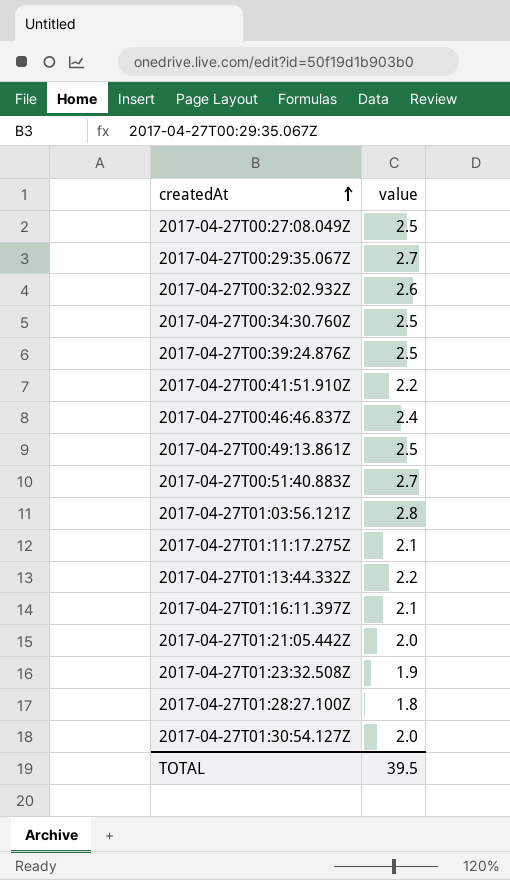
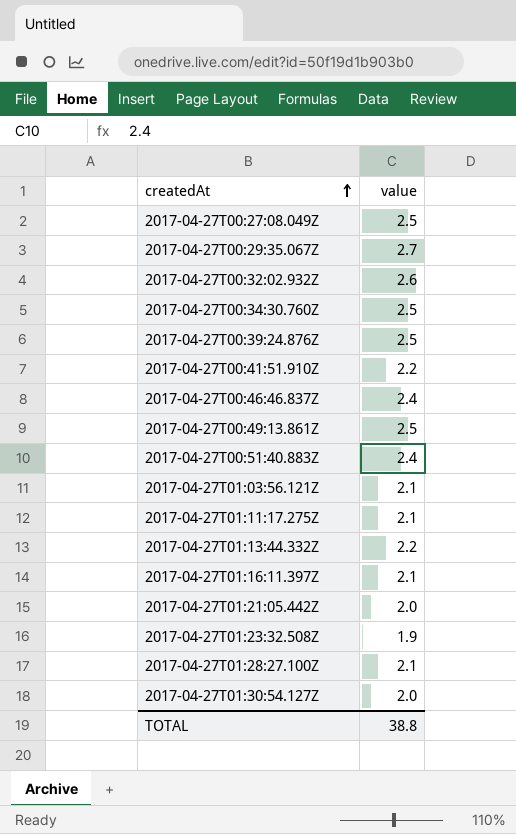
2017-04-27T00:51:40.883Z | value: 2.7 -> 2.4
2017-04-27T01:03:56.121Z | value: 2.8 -> 2.1
2017-04-27T01:28:27.100Z | value: 1.8 -> 2.1
TOTAL | value: 39.5 -> 38.8

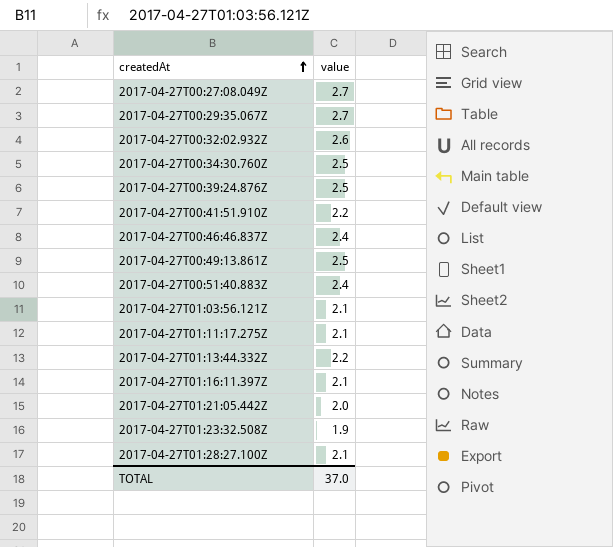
row 2017-04-27T01:30:54.127Z: 2.0 -> none
2017-04-27T00:27:08.049Z | value: 2.5 -> 2.7
TOTAL | value: 38.8 -> 37.0

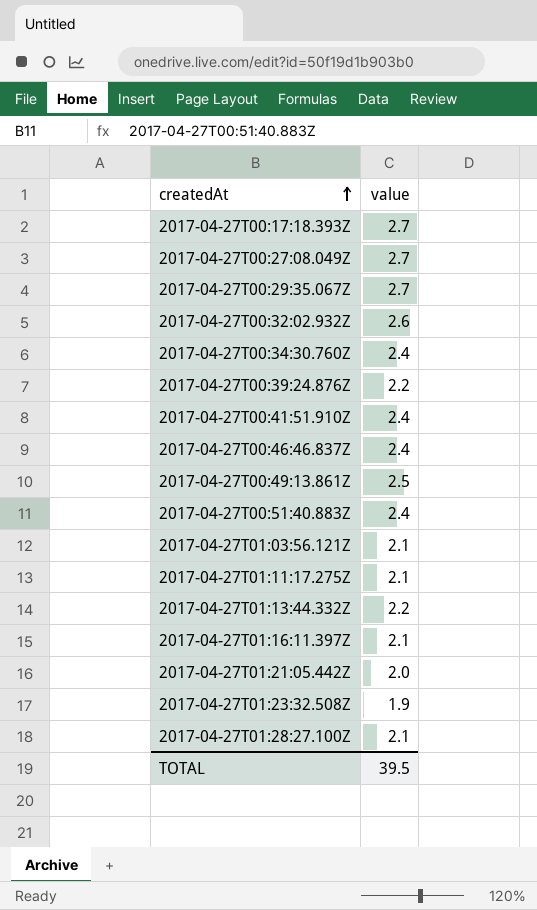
row 2017-04-27T00:17:18.393Z: none -> 2.7
2017-04-27T00:34:30.760Z | value: 2.5 -> 2.4
2017-04-27T00:39:24.876Z | value: 2.5 -> 2.2
2017-04-27T00:41:51.910Z | value: 2.2 -> 2.4
TOTAL | value: 37.0 -> 39.5

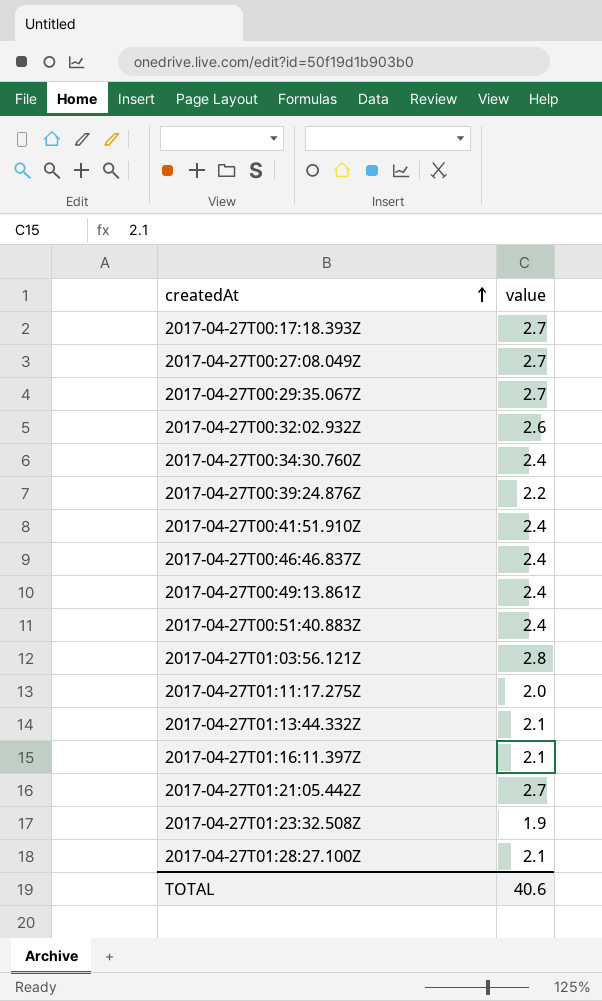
2017-04-27T00:49:13.861Z | value: 2.5 -> 2.4
2017-04-27T01:03:56.121Z | value: 2.1 -> 2.8
2017-04-27T01:11:17.275Z | value: 2.1 -> 2.0
2017-04-27T01:13:44.332Z | value: 2.2 -> 2.1
2017-04-27T01:21:05.442Z | value: 2.0 -> 2.7
TOTAL | value: 39.5 -> 40.6

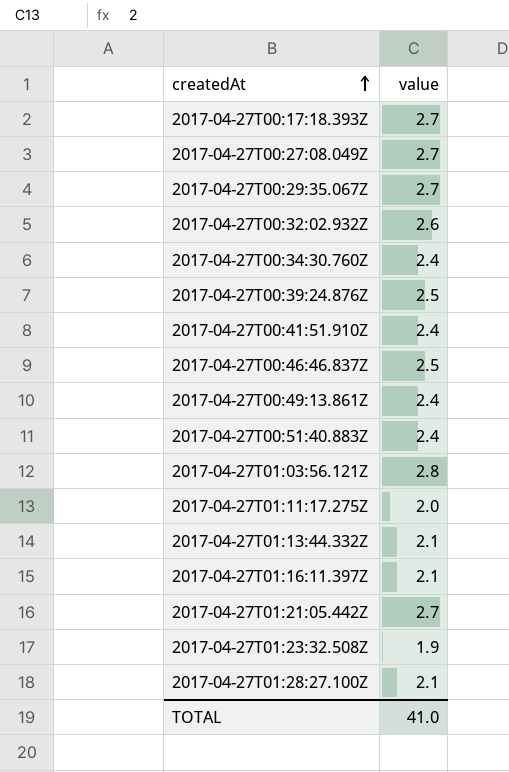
2017-04-27T00:39:24.876Z | value: 2.2 -> 2.5
2017-04-27T00:46:46.837Z | value: 2.4 -> 2.5
TOTAL | value: 40.6 -> 41.0

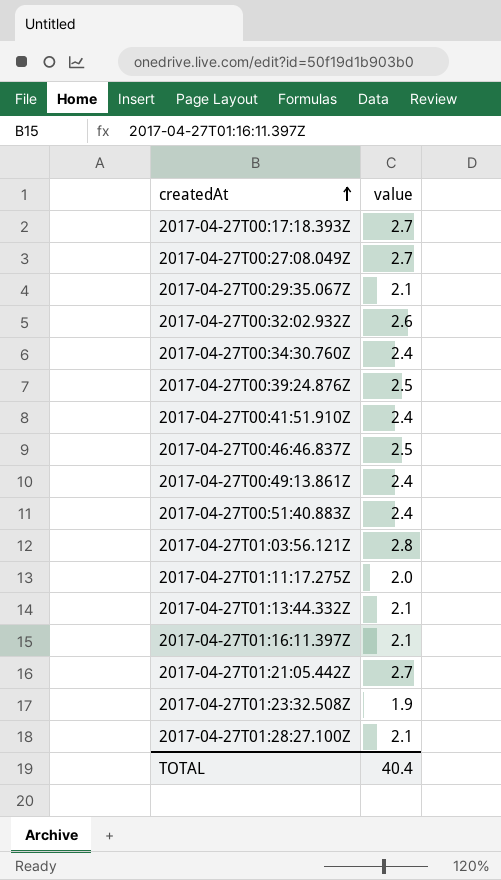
2017-04-27T00:29:35.067Z | value: 2.7 -> 2.1
TOTAL | value: 41.0 -> 40.4

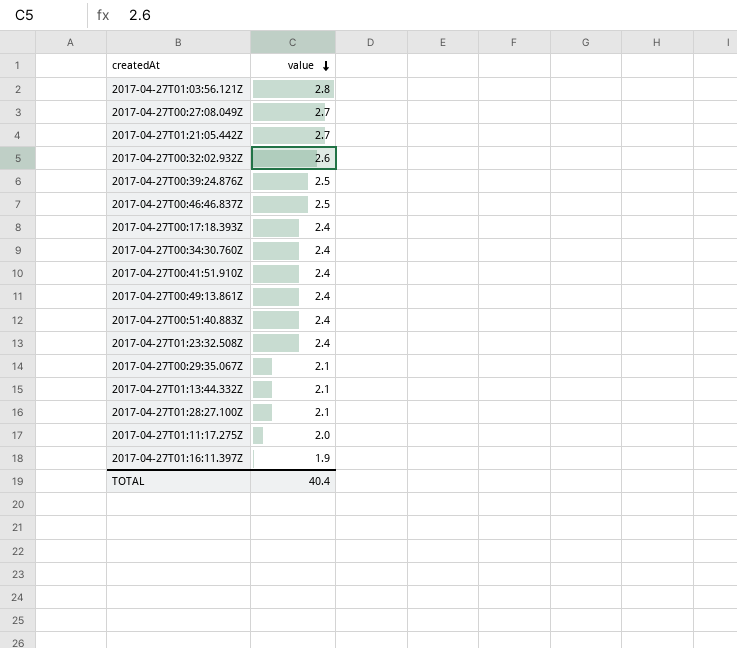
row order: createdAt ascending -> value descending
2017-04-27T00:17:18.393Z | value: 2.7 -> 2.4
2017-04-27T01:23:32.508Z | value: 1.9 -> 2.4
2017-04-27T01:16:11.397Z | value: 2.1 -> 1.9

